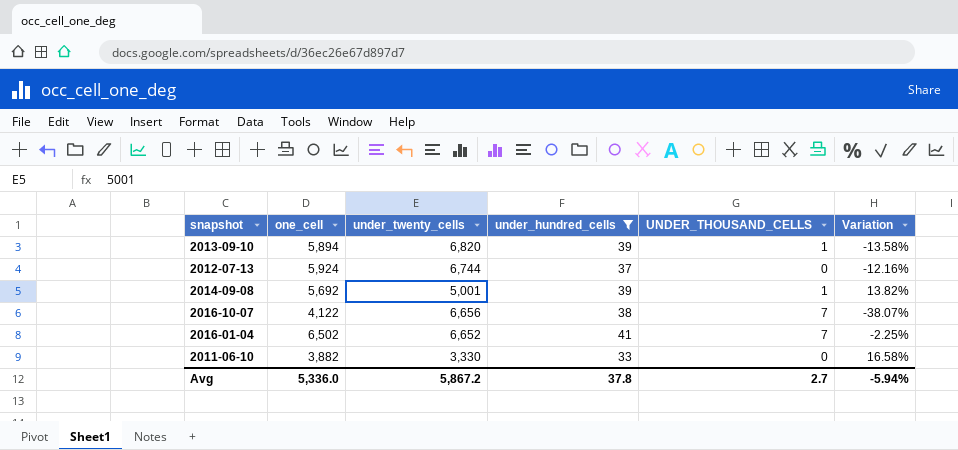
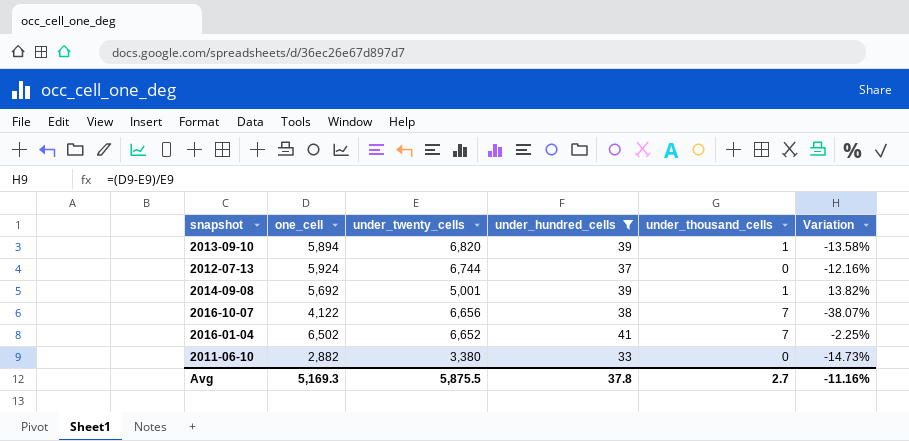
column name: UNDER_THOUSAND_CELLS -> under_thousand_cells
2011-06-10 | one_cell: 3,882 -> 2,882
2011-06-10 | under_twenty_cells: 3,330 -> 3,380
2011-06-10 | Variation: 16.58% -> -14.73%
Avg | one_cell: 5,336.0 -> 5,169.3
Avg | under_twenty_cells: 5,867.2 -> 5,875.5
Avg | Variation: -5.94% -> -11.16%

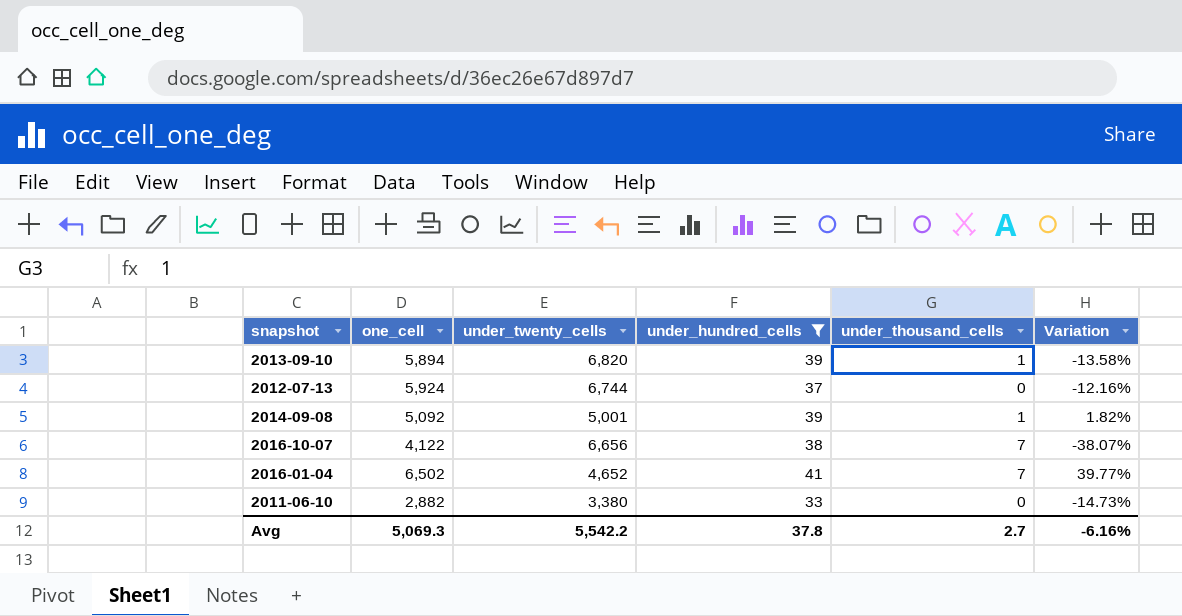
2014-09-08 | one_cell: 5,692 -> 5,092
2014-09-08 | Variation: 13.82% -> 1.82%
2016-01-04 | under_twenty_cells: 6,652 -> 4,652
2016-01-04 | Variation: -2.25% -> 39.77%
Avg | one_cell: 5,169.3 -> 5,069.3
Avg | under_twenty_cells: 5,875.5 -> 5,542.2
Avg | Variation: -11.16% -> -6.16%

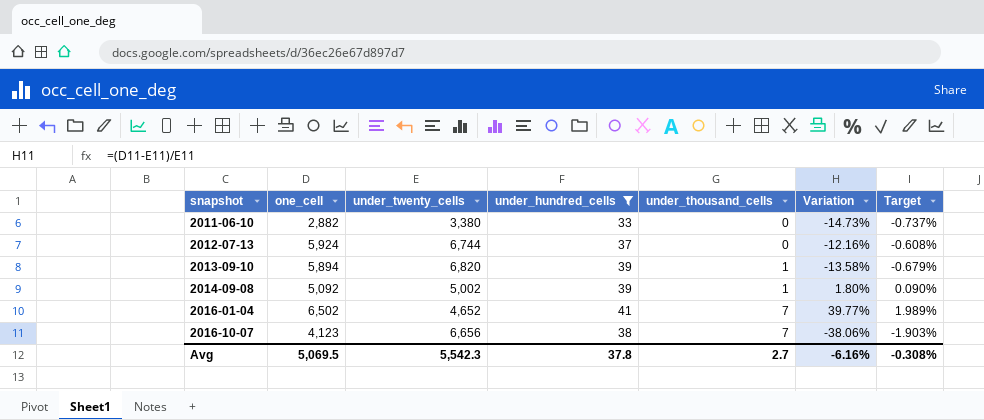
row order: none -> snapshot ascending
column Target | formula: none -> [Variation] * 0.05
2014-09-08 | under_twenty_cells: 5,001 -> 5,002
2014-09-08 | Variation: 1.82% -> 1.80%
2016-10-07 | one_cell: 4,122 -> 4,123
2016-10-07 | Variation: -38.07% -> -38.06%
Avg | one_cell: 5,069.3 -> 5,069.5
Avg | under_twenty_cells: 5,542.2 -> 5,542.3

